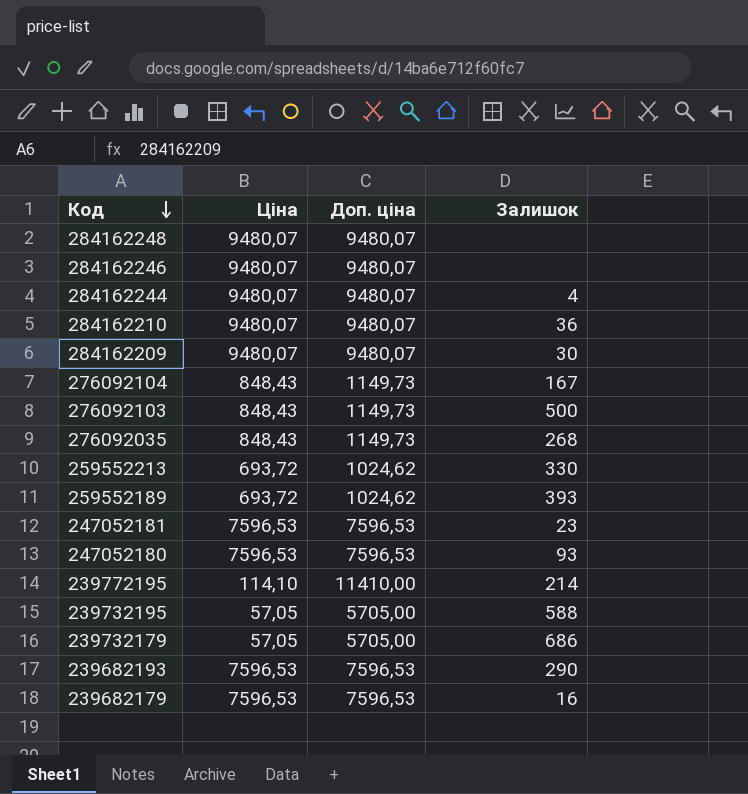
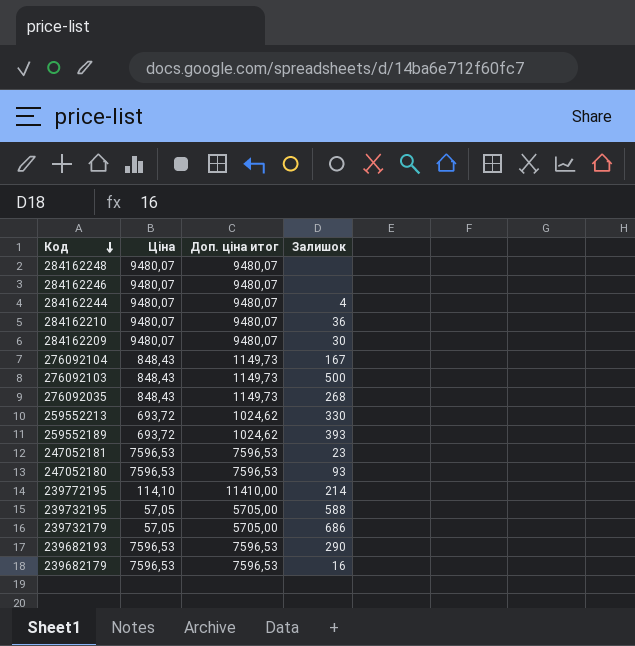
column name: Доп. ціна -> Доп. ціна итог

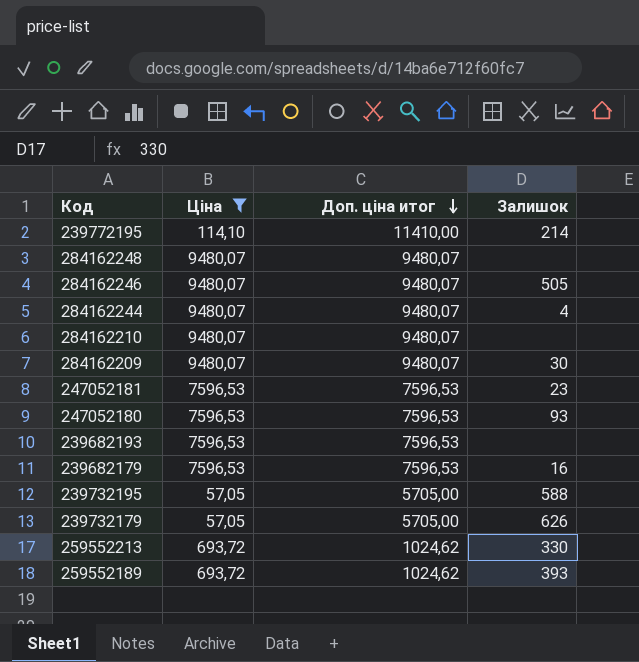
filter: none -> Ціна != 848,43
row order: Код descending -> Доп. ціна итог descending
284162246 | Залишок: none -> 505
284162210 | Залишок: 36 -> none
239682193 | Залишок: 290 -> none
239732179 | Залишок: 686 -> 626

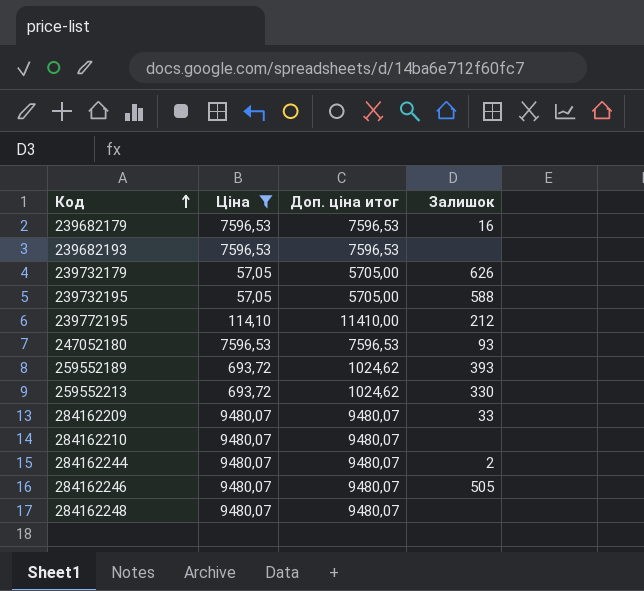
row order: Доп. ціна итог descending -> Код ascending
row 247052181: 7596,53 | 7596,53 | 23 -> none
239772195 | Залишок: 214 -> 212
284162209 | Залишок: 30 -> 33
284162244 | Залишок: 4 -> 2

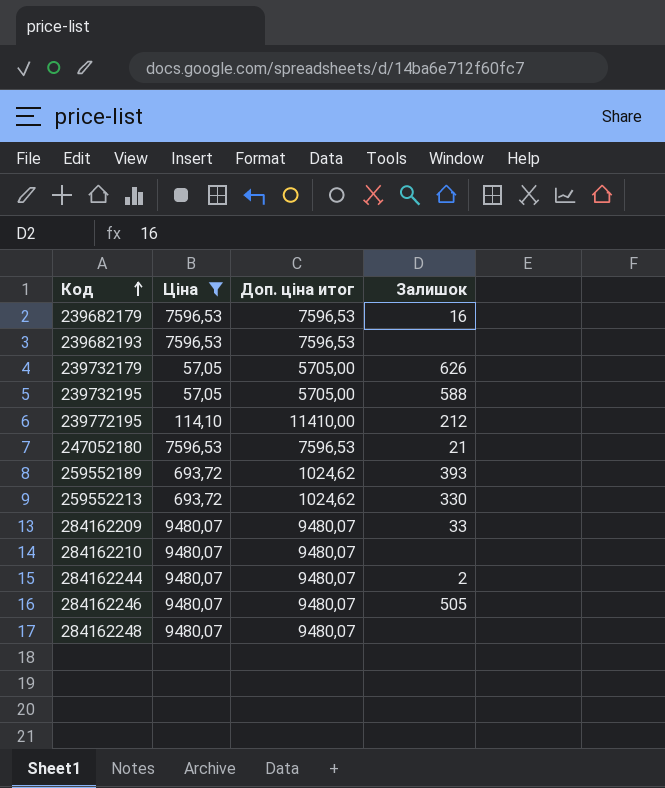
247052180 | Залишок: 93 -> 21

